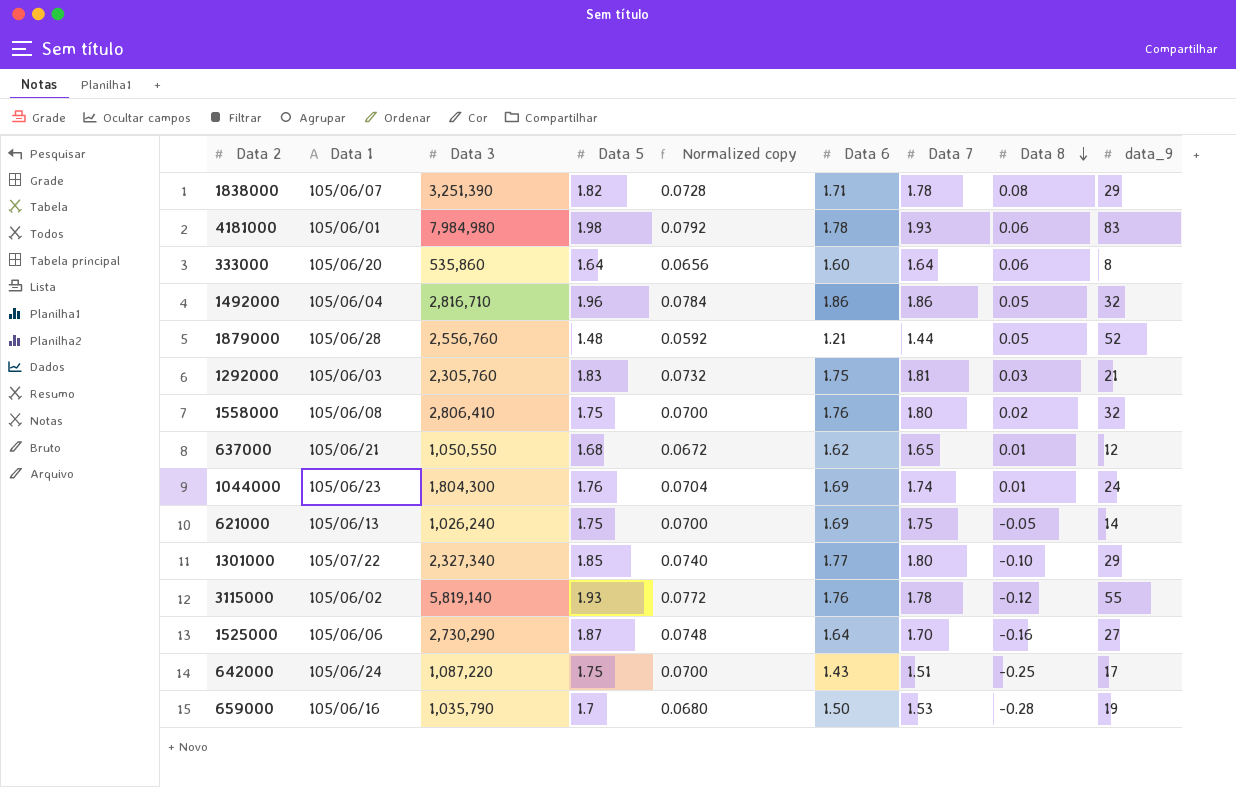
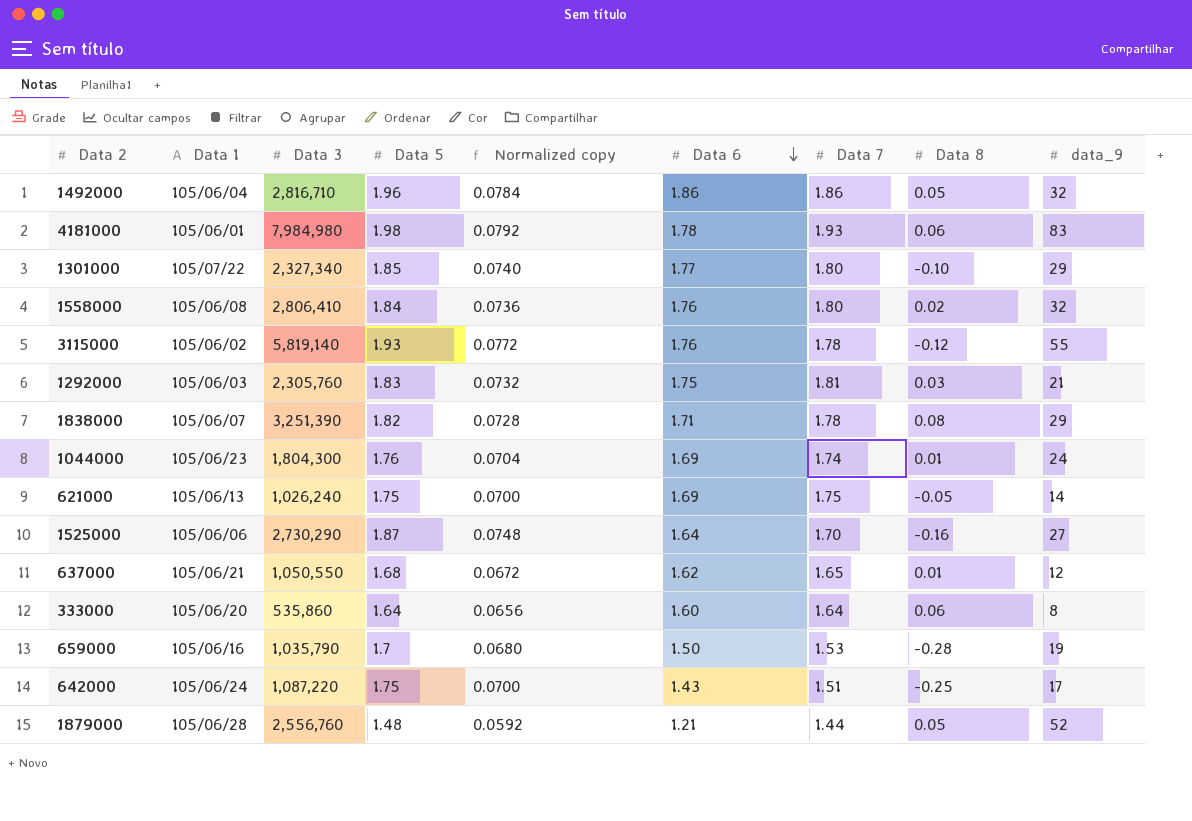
row order: Data 8 descending -> Data 6 descending
1558000 | Data 5: 1.75 -> 1.84
1558000 | Normalized copy: 0.0700 -> 0.0736

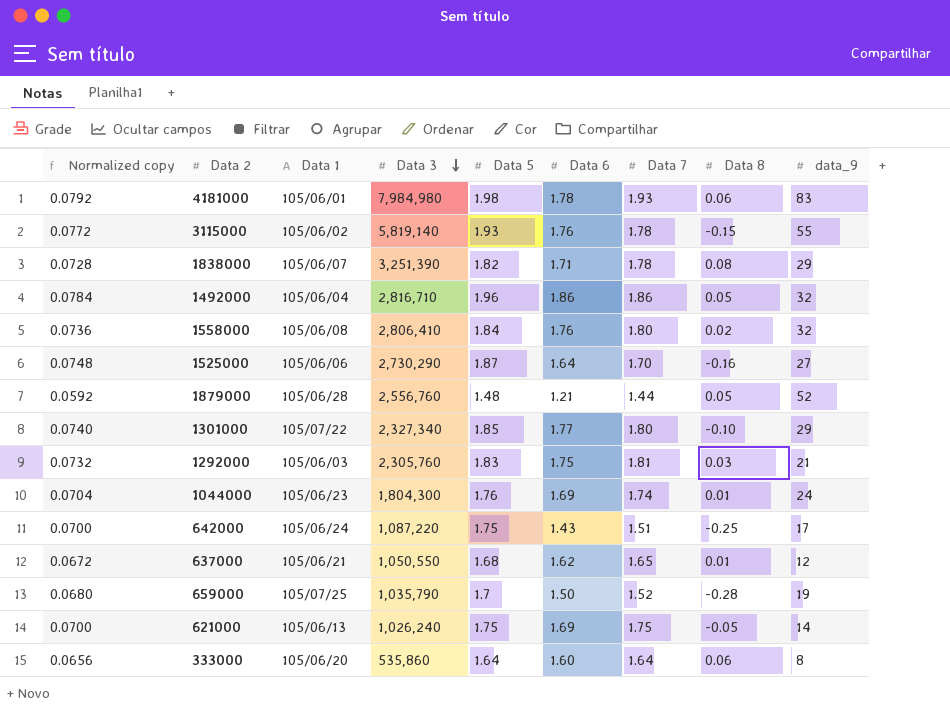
row order: Data 6 descending -> Data 3 descending
column Normalized copy | position: 5 -> 1
3115000 | Data 8: -0.12 -> -0.15
659000 | Data 1: 105/06/16 -> 105/07/25
659000 | Data 7: 1.53 -> 1.52

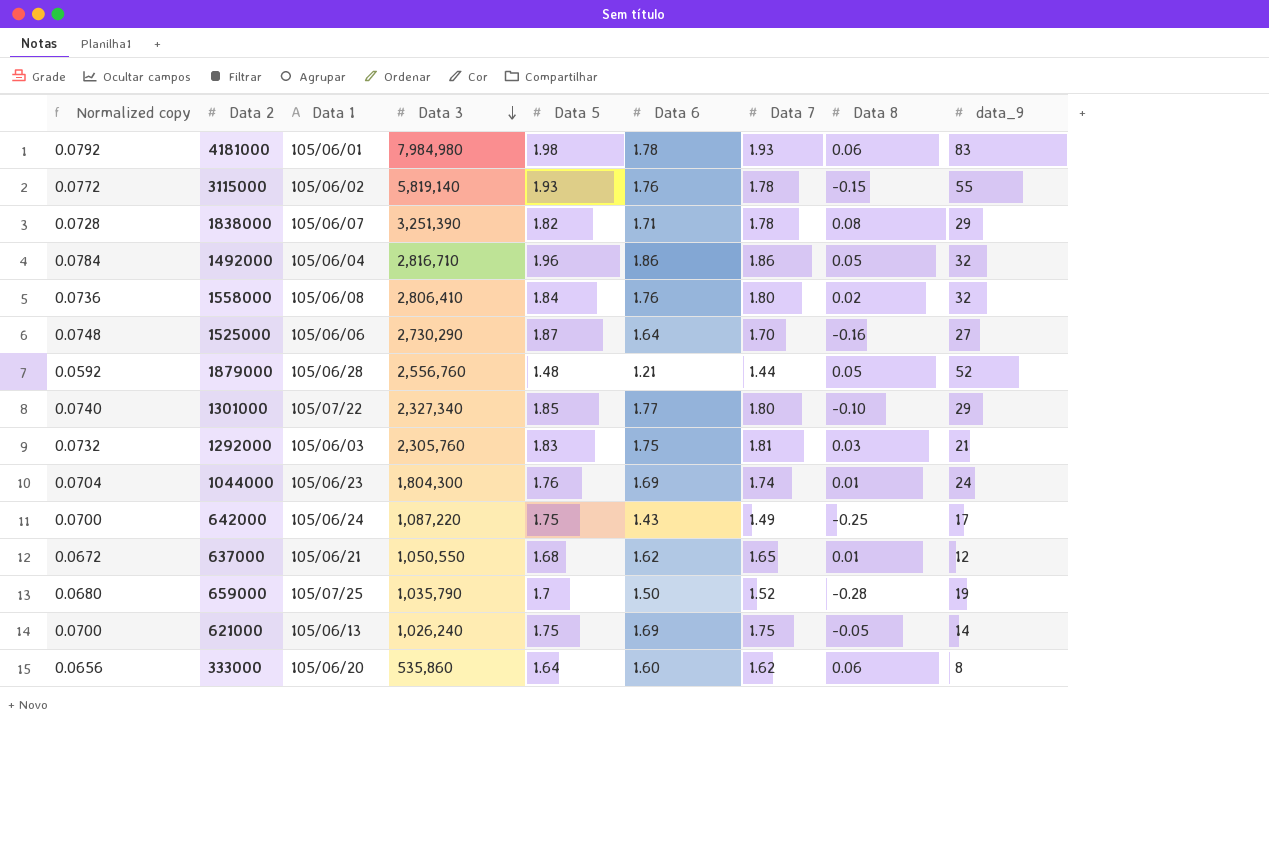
642000 | Data 7: 1.51 -> 1.49
333000 | Data 7: 1.64 -> 1.62

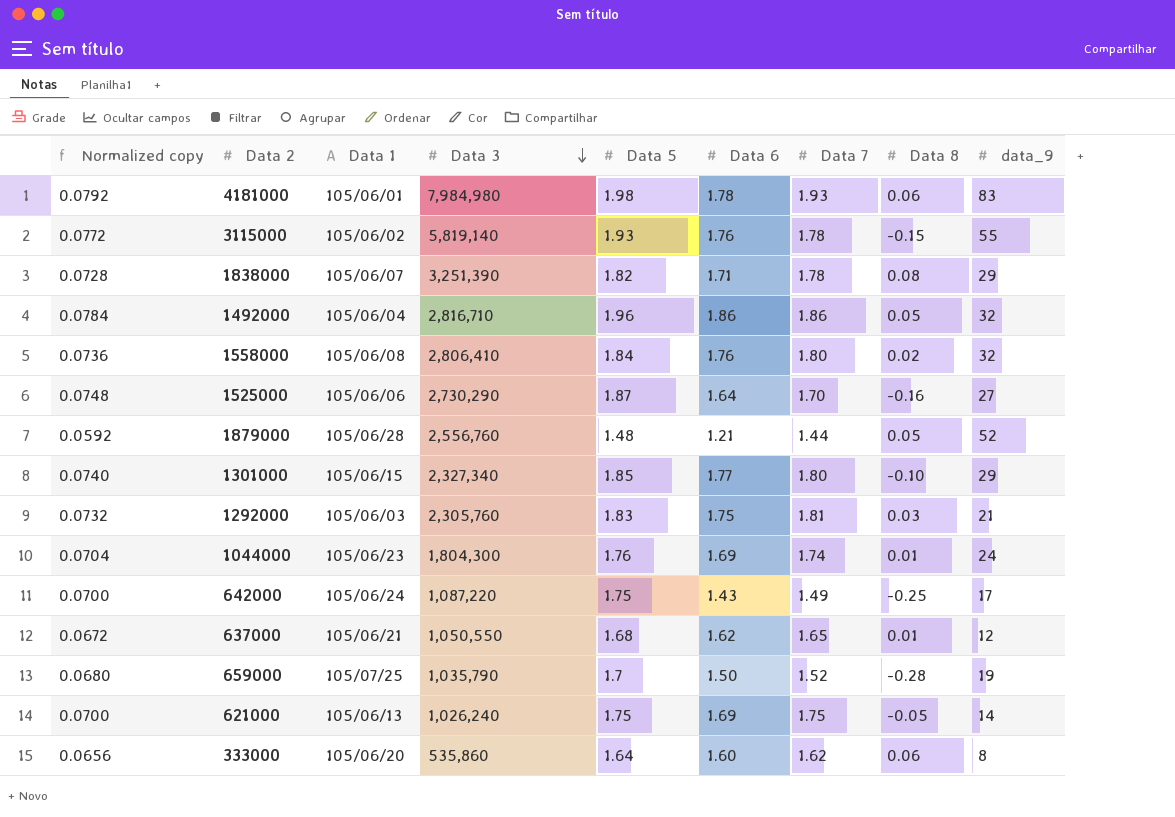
1301000 | Data 1: 105/07/22 -> 105/06/15

